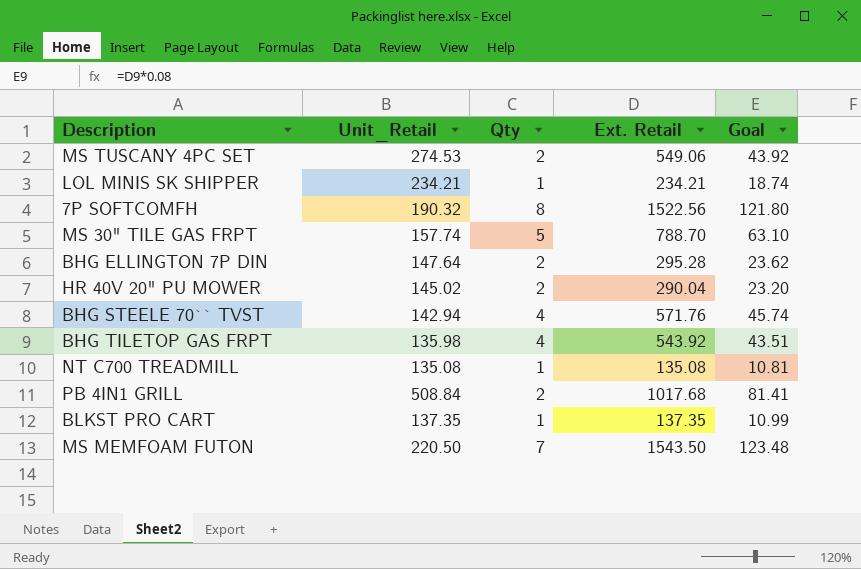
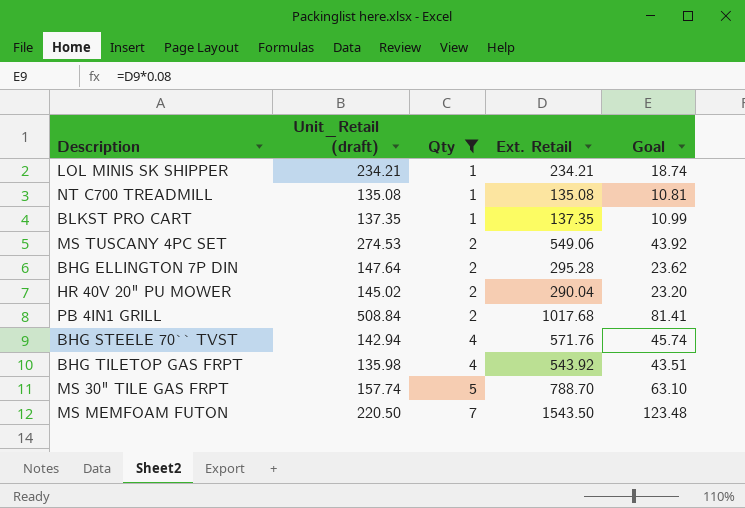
filter: none -> Qty != 8
row order: none -> Qty ascending
column name: Unit_Retail -> Unit_Retail (draft)

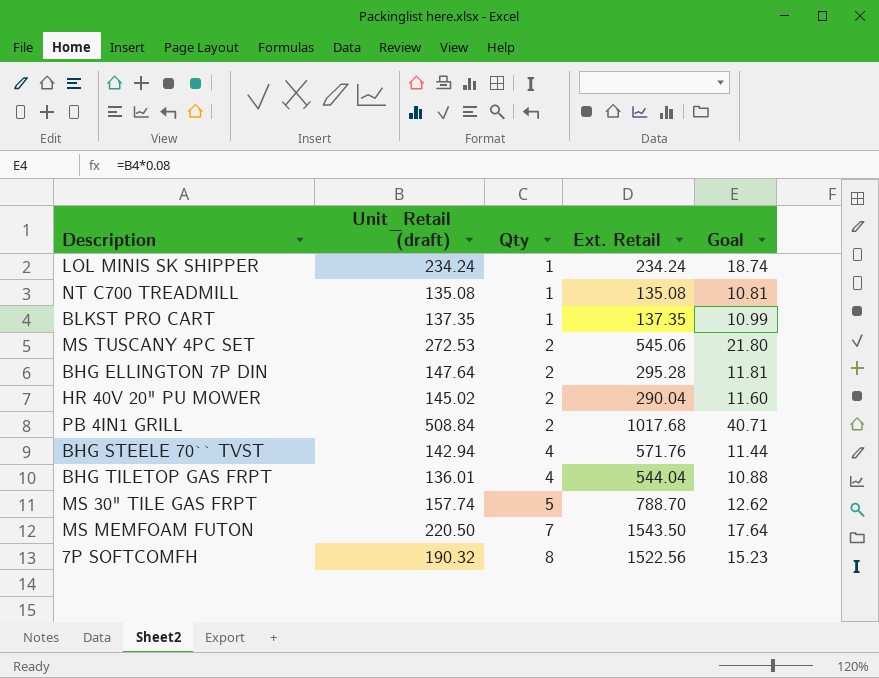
filter: Qty != 8 -> none
column Goal | formula: [Ext. Retail] * 0.08 -> [Unit_Retail (draft)] * 0.08
LOL MINIS SK SHIPPER | Unit_Retail (draft): 234.21 -> 234.24
LOL MINIS SK SHIPPER | Ext. Retail: 234.21 -> 234.24
MS TUSCANY 4PC SET | Unit_Retail (draft): 274.53 -> 272.53
MS TUSCANY 4PC SET | Ext. Retail: 549.06 -> 545.06
BHG TILETOP GAS FRPT | Unit_Retail (draft): 135.98 -> 136.01
BHG TILETOP GAS FRPT | Ext. Retail: 543.92 -> 544.04

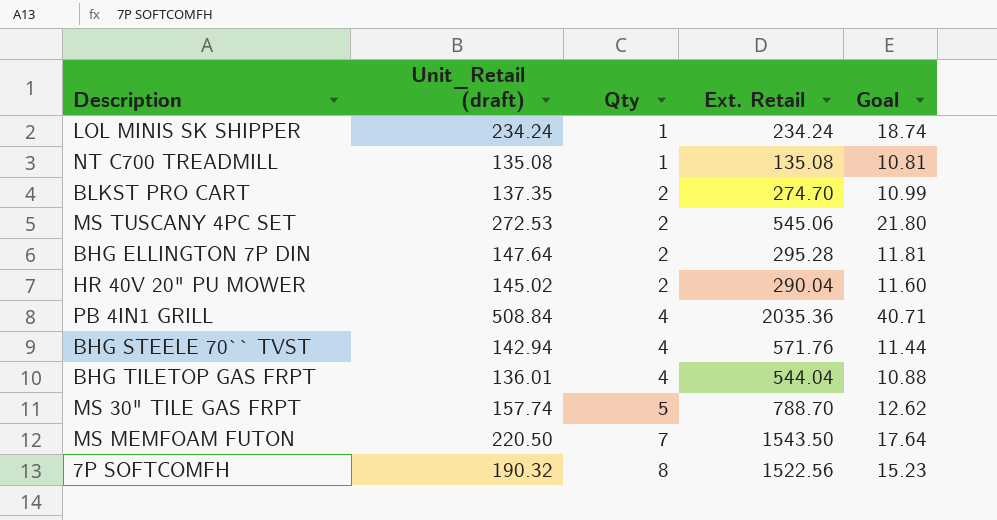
BLKST PRO CART | Qty: 1 -> 2
BLKST PRO CART | Ext. Retail: 137.35 -> 274.70
PB 4IN1 GRILL | Qty: 2 -> 4
PB 4IN1 GRILL | Ext. Retail: 1017.68 -> 2035.36

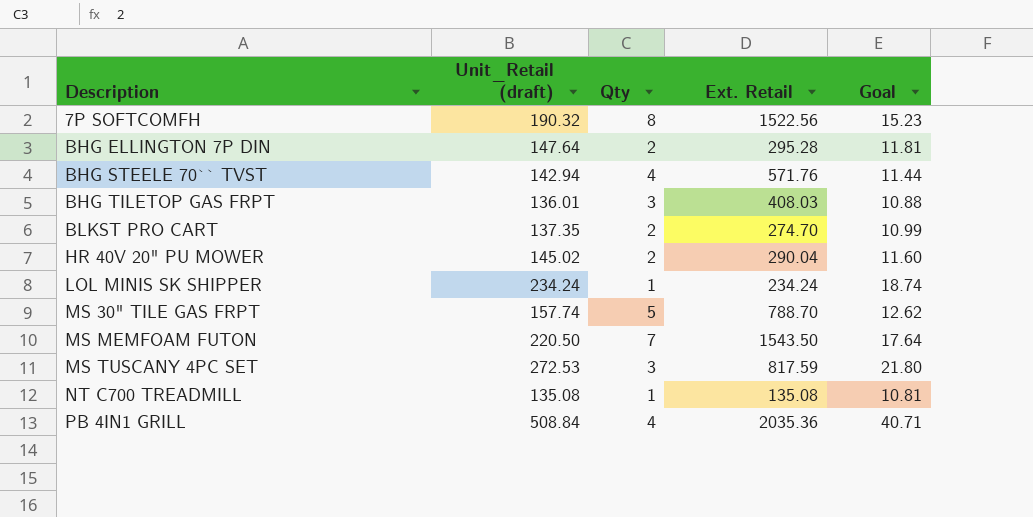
row order: Qty ascending -> Description ascending
BHG TILETOP GAS FRPT | Qty: 4 -> 3
BHG TILETOP GAS FRPT | Ext. Retail: 544.04 -> 408.03
MS TUSCANY 4PC SET | Qty: 2 -> 3
MS TUSCANY 4PC SET | Ext. Retail: 545.06 -> 817.59

